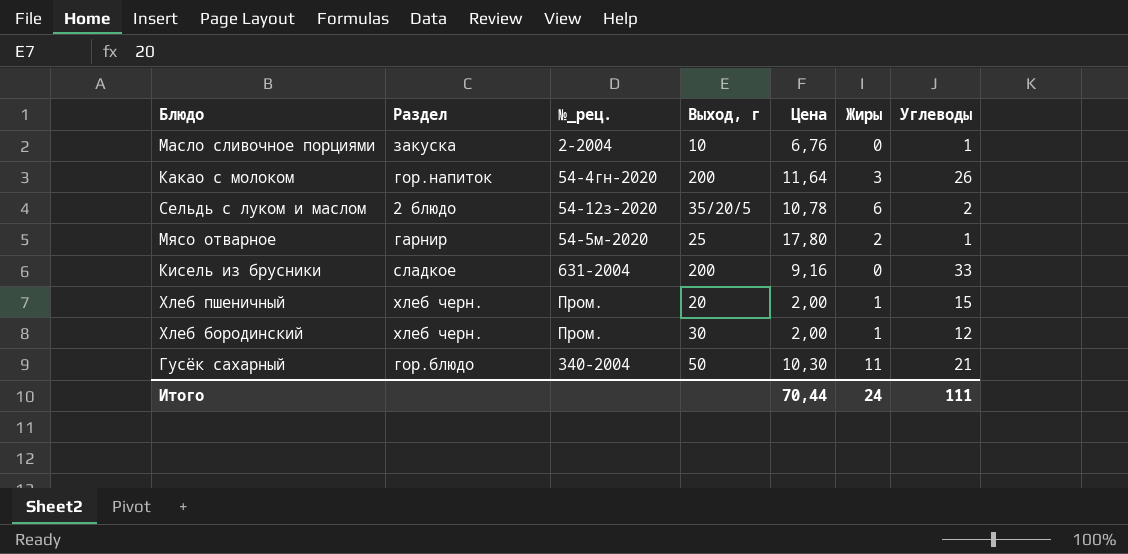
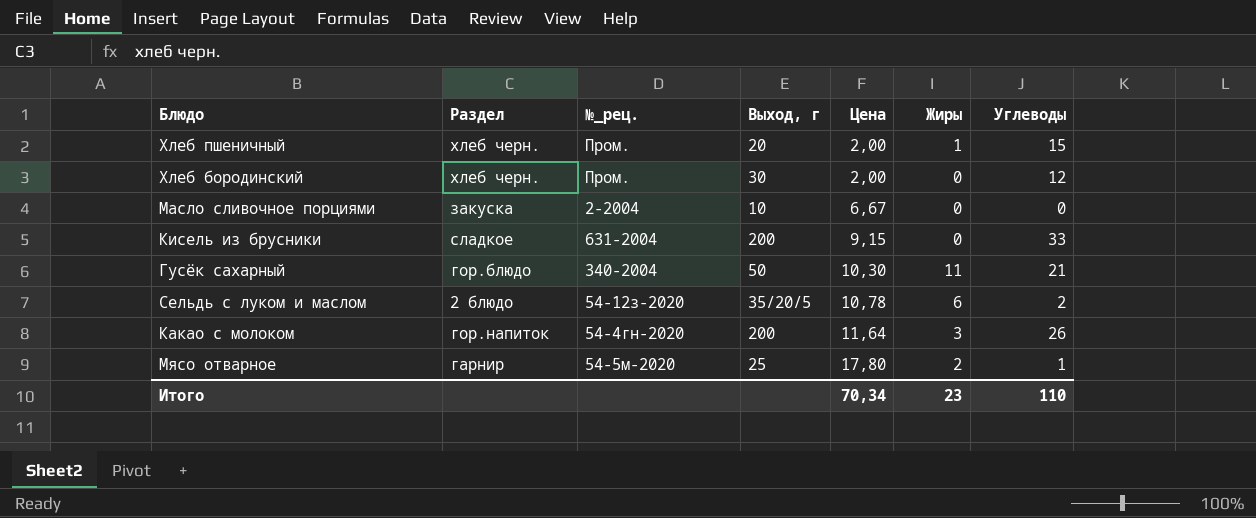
row order: none -> Цена ascending
Хлеб бородинский | Жиры: 1 -> 0
Масло сливочное порциями | Цена: 6,76 -> 6,67
Масло сливочное порциями | Углеводы: 1 -> 0
Кисель из брусники | Цена: 9,16 -> 9,15
Итого | Цена: 70,44 -> 70,34
Итого | Жиры: 24 -> 23
Итого | Углеводы: 111 -> 110

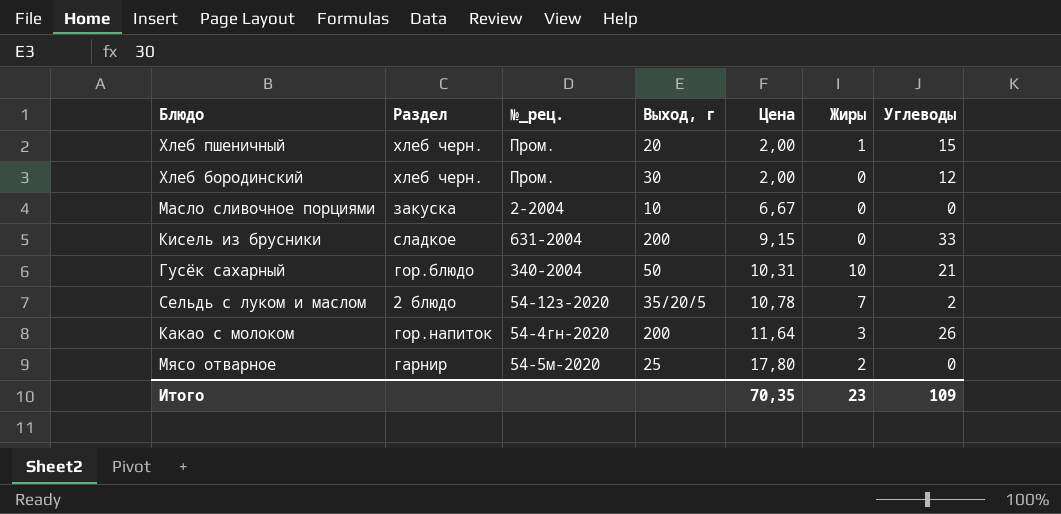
Гусёк сахарный | Цена: 10,30 -> 10,31
Гусёк сахарный | Жиры: 11 -> 10
Сельдь с луком и маслом | Жиры: 6 -> 7
Мясо отварное | Углеводы: 1 -> 0
Итого | Цена: 70,34 -> 70,35
Итого | Углеводы: 110 -> 109

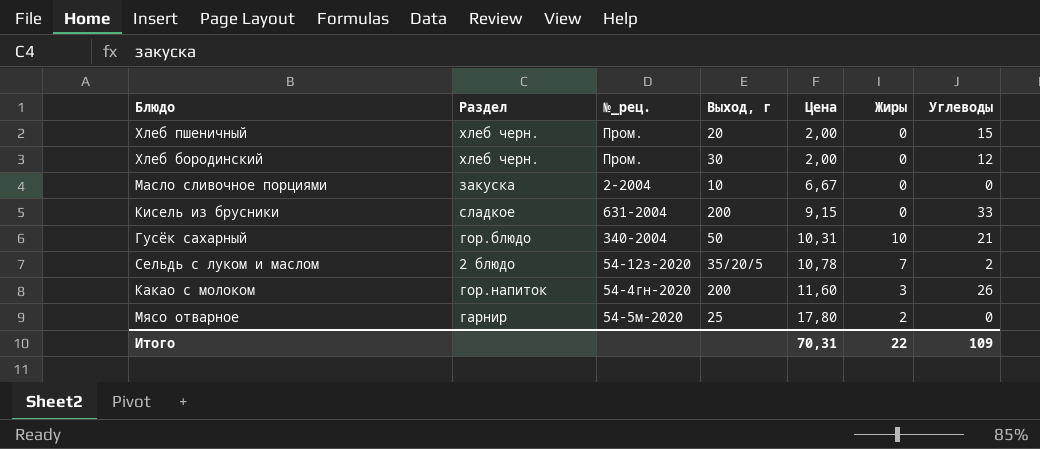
Хлеб пшеничный | Жиры: 1 -> 0
Какао с молоком | Цена: 11,64 -> 11,60
Итого | Цена: 70,35 -> 70,31
Итого | Жиры: 23 -> 22

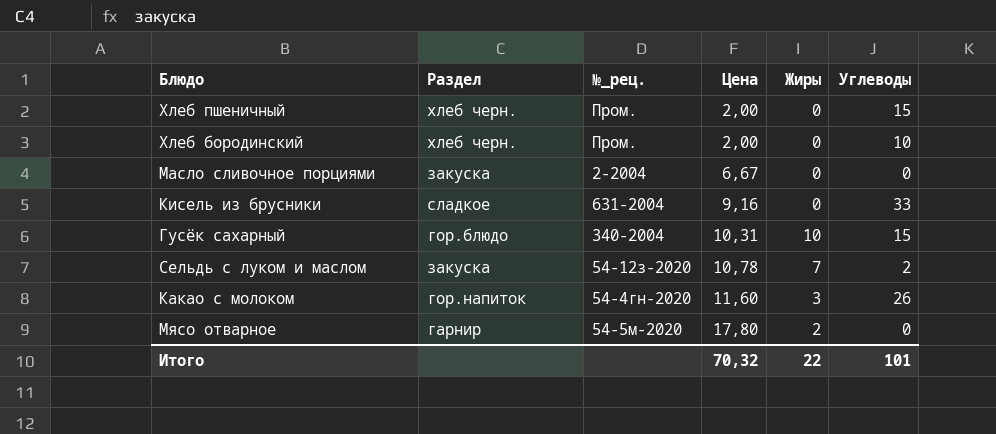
column Выход, г | position: 4 -> none
Хлеб бородинский | Углеводы: 12 -> 10
Кисель из брусники | Цена: 9,15 -> 9,16
Гусёк сахарный | Углеводы: 21 -> 15
Сельдь с луком и маслом | Раздел: 2 блюдо -> закуска
Итого | Цена: 70,31 -> 70,32
Итого | Углеводы: 109 -> 101

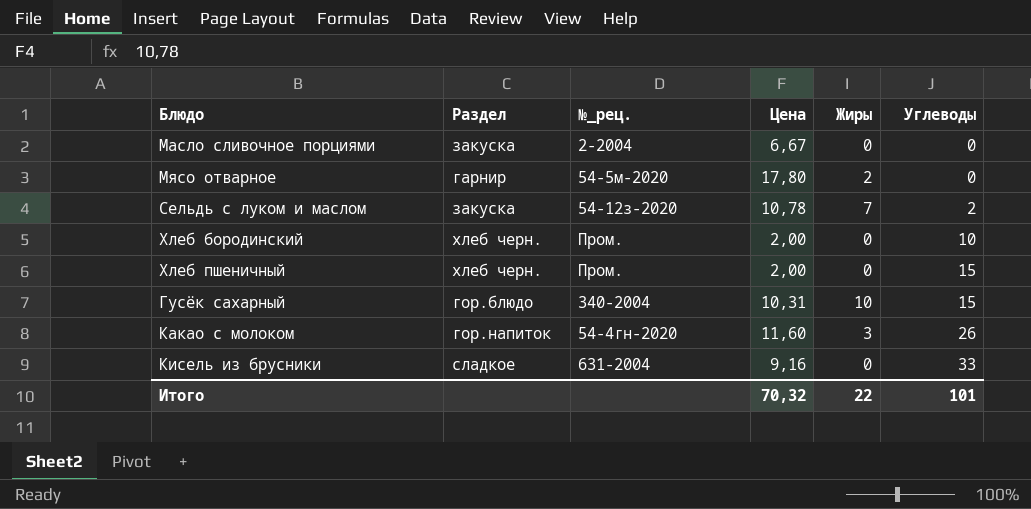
row order: Цена ascending -> Углеводы ascending

